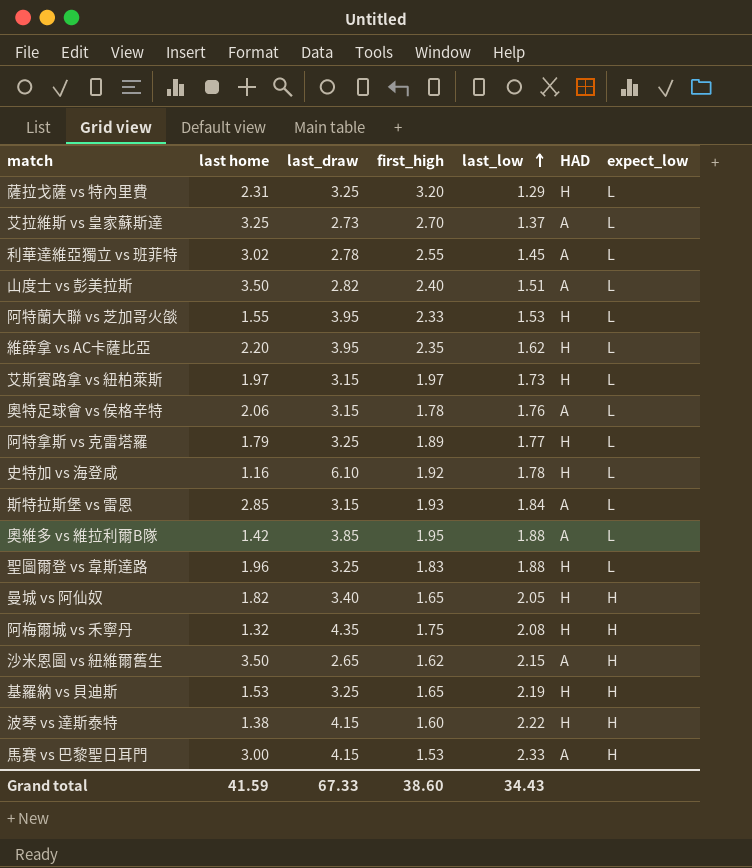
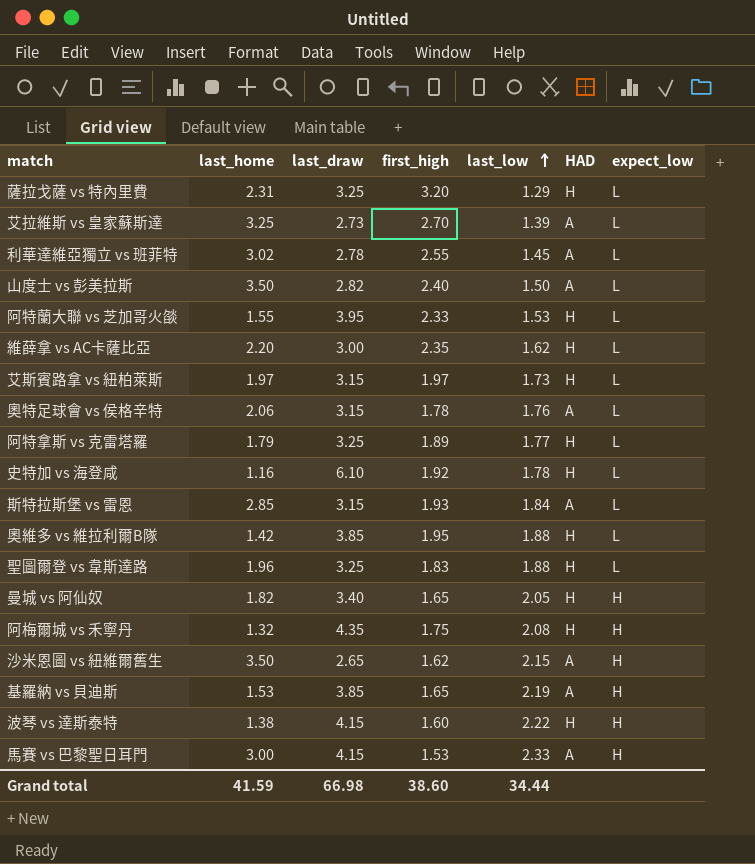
column name: last home -> last_home
艾拉維斯 vs 皇家蘇斯達 | last_low: 1.37 -> 1.39
山度士 vs 彭美拉斯 | last_low: 1.51 -> 1.50
維薛拿 vs AC卡薩比亞 | last_draw: 3.95 -> 3.00
奧維多 vs 維拉利爾B隊 | HAD: A -> H
基羅納 vs 貝迪斯 | last_draw: 3.25 -> 3.85
基羅納 vs 貝迪斯 | HAD: H -> A
Grand total | last_draw: 67.33 -> 66.98
Grand total | last_low: 34.43 -> 34.44

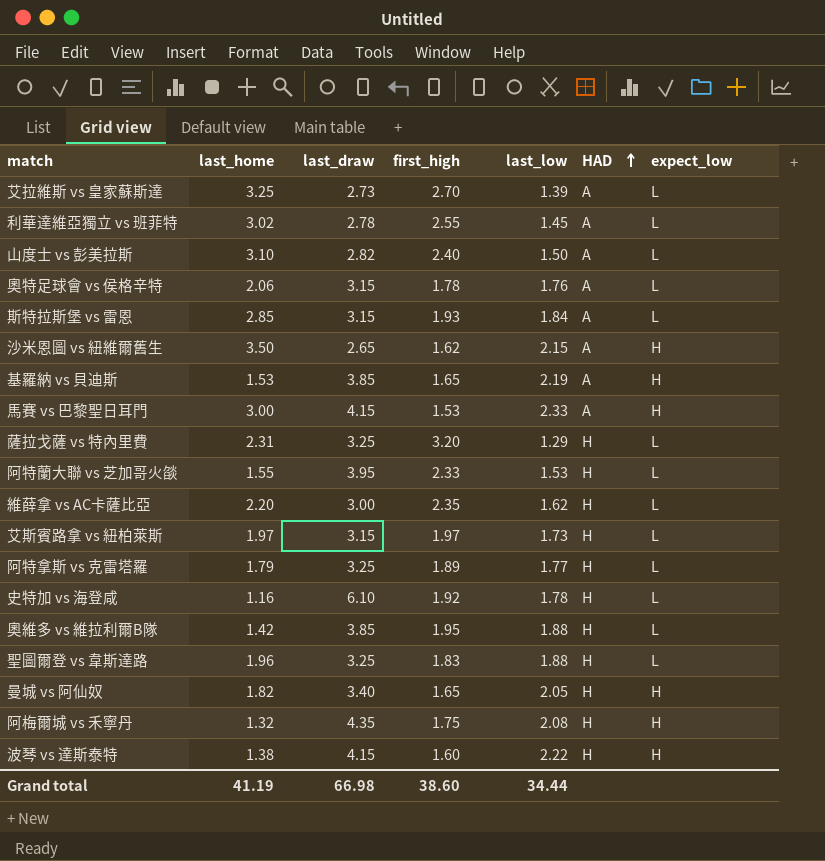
row order: last_low ascending -> HAD ascending
山度士 vs 彭美拉斯 | last_home: 3.50 -> 3.10
Grand total | last_home: 41.59 -> 41.19

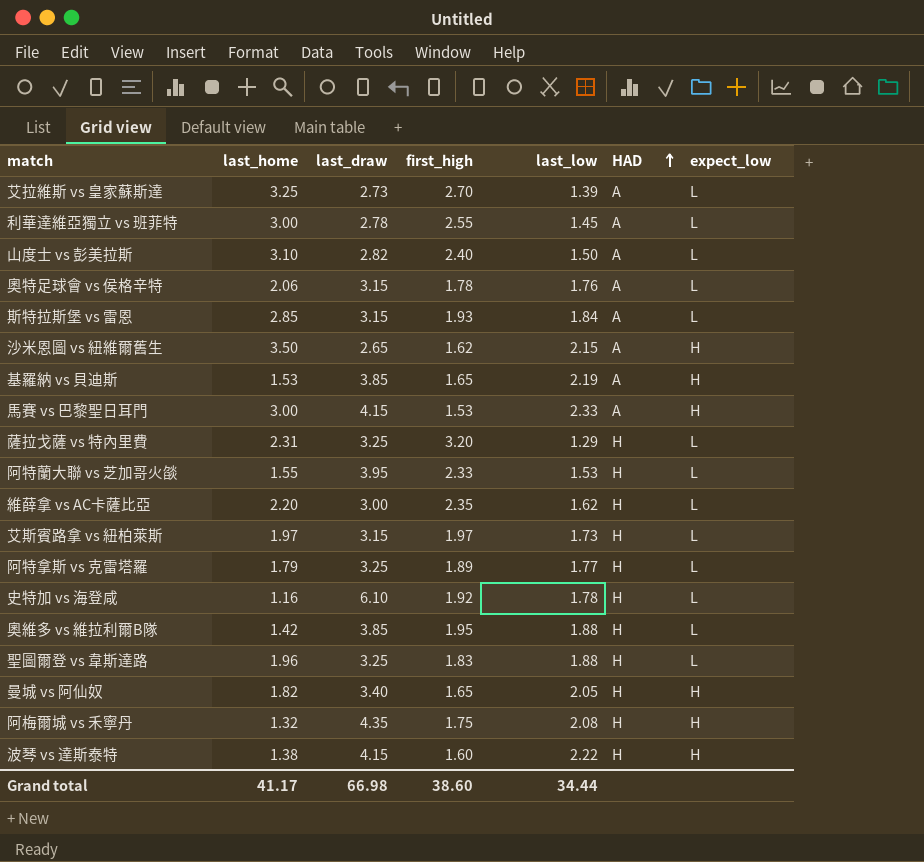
利華達維亞獨立 vs 班菲特 | last_home: 3.02 -> 3.00
Grand total | last_home: 41.19 -> 41.17

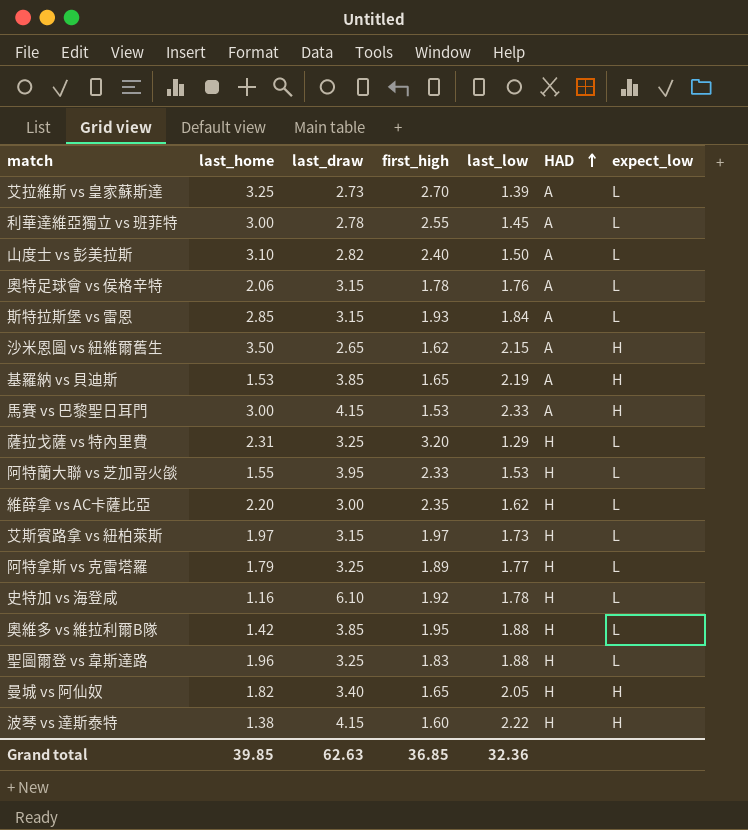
row 阿梅爾城 vs 禾寧丹: 1.32 | 4.35 | 1.75 | 2.08 | H | H -> none
Grand total | last_home: 41.17 -> 39.85
Grand total | last_draw: 66.98 -> 62.63
Grand total | first_high: 38.60 -> 36.85
Grand total | last_low: 34.44 -> 32.36

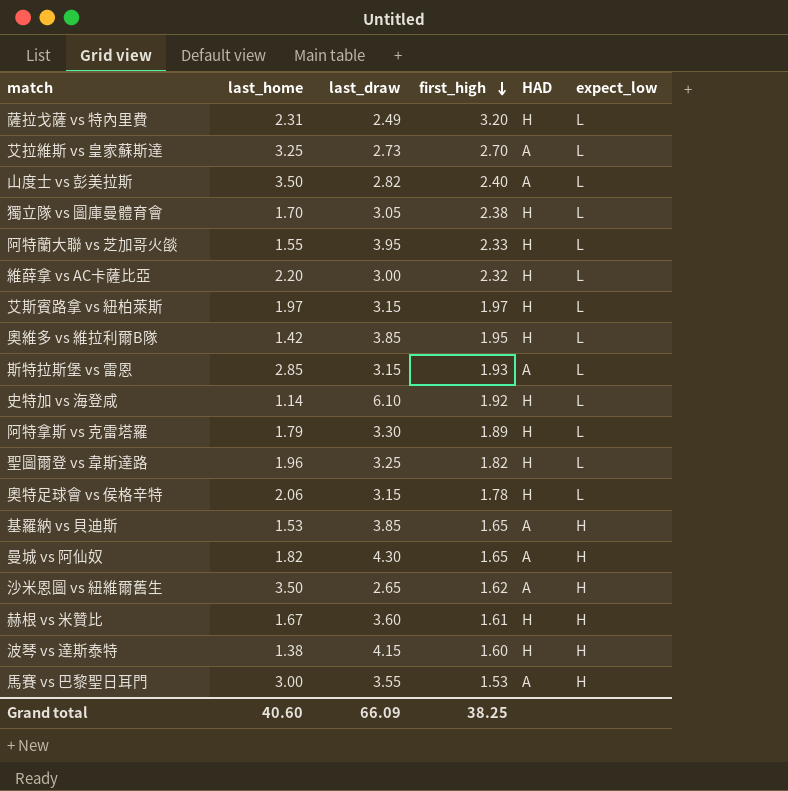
row order: HAD ascending -> first_high descending
column last_low | position: 5 -> none
row 利華達維亞獨立 vs 班菲特: 3.00 | 2.78 | 2.55 | 1.45 | A | L -> none
薩拉戈薩 vs 特內里費 | last_draw: 3.25 -> 2.49
山度士 vs 彭美拉斯 | last_home: 3.10 -> 3.50
row 獨立隊 vs 圖庫曼體育會: none -> 1.70 | 3.05 | 2.38 | H | L
維薛拿 vs AC卡薩比亞 | first_high: 2.35 -> 2.32
史特加 vs 海登咸 | last_home: 1.16 -> 1.14
阿特拿斯 vs 克雷塔羅 | last_draw: 3.25 -> 3.30
聖圖爾登 vs 韋斯達路 | first_high: 1.83 -> 1.82
奧特足球會 vs 侯格辛特 | HAD: A -> H
曼城 vs 阿仙奴 | last_draw: 3.40 -> 4.30
曼城 vs 阿仙奴 | HAD: H -> A
row 赫根 vs 米贊比: none -> 1.67 | 3.60 | 1.61 | H | H
馬賽 vs 巴黎聖日耳門 | last_draw: 4.15 -> 3.55
Grand total | last_home: 39.85 -> 40.60
Grand total | last_draw: 62.63 -> 66.09
Grand total | first_high: 36.85 -> 38.25

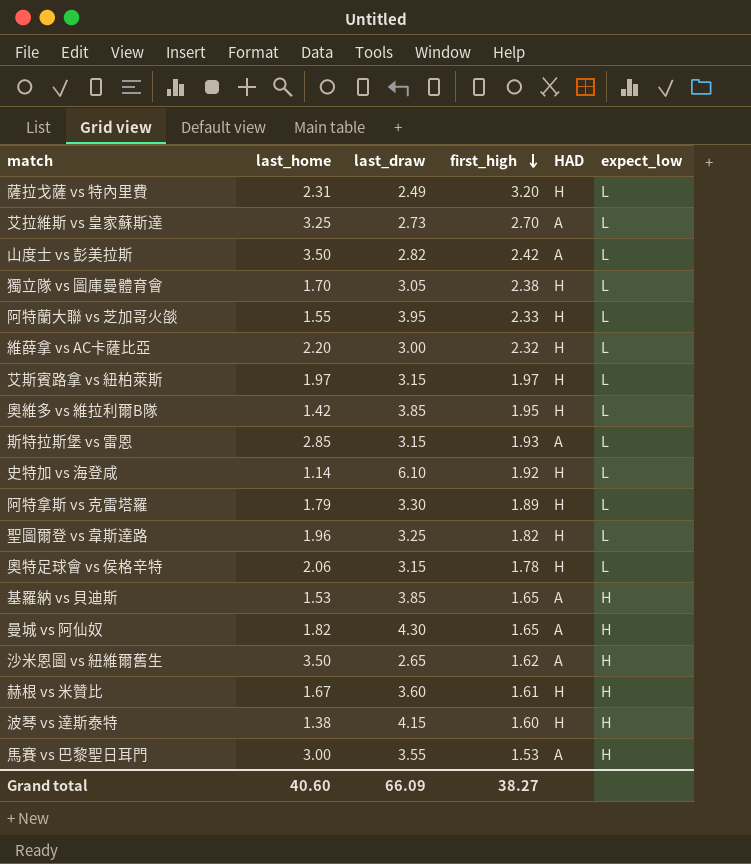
山度士 vs 彭美拉斯 | first_high: 2.40 -> 2.42
Grand total | first_high: 38.25 -> 38.27

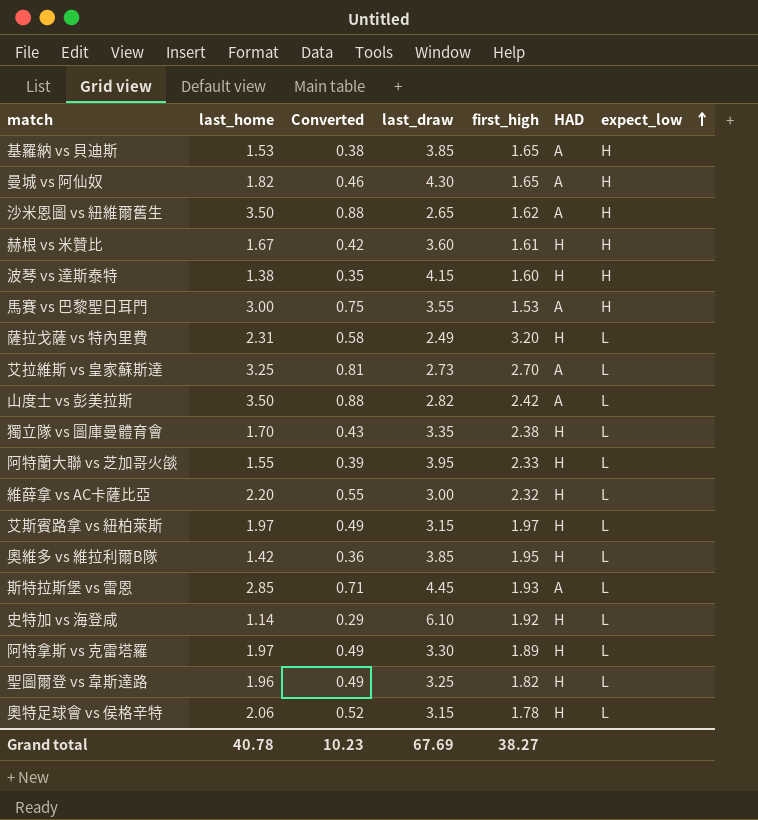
row order: first_high descending -> expect_low ascending
column Converted | formula: none -> [last_home] * 0.25
獨立隊 vs 圖庫曼體育會 | last_draw: 3.05 -> 3.35
斯特拉斯堡 vs 雷恩 | last_draw: 3.15 -> 4.45
阿特拿斯 vs 克雷塔羅 | last_home: 1.79 -> 1.97
Grand total | last_home: 40.60 -> 40.78
Grand total | last_draw: 66.09 -> 67.69

